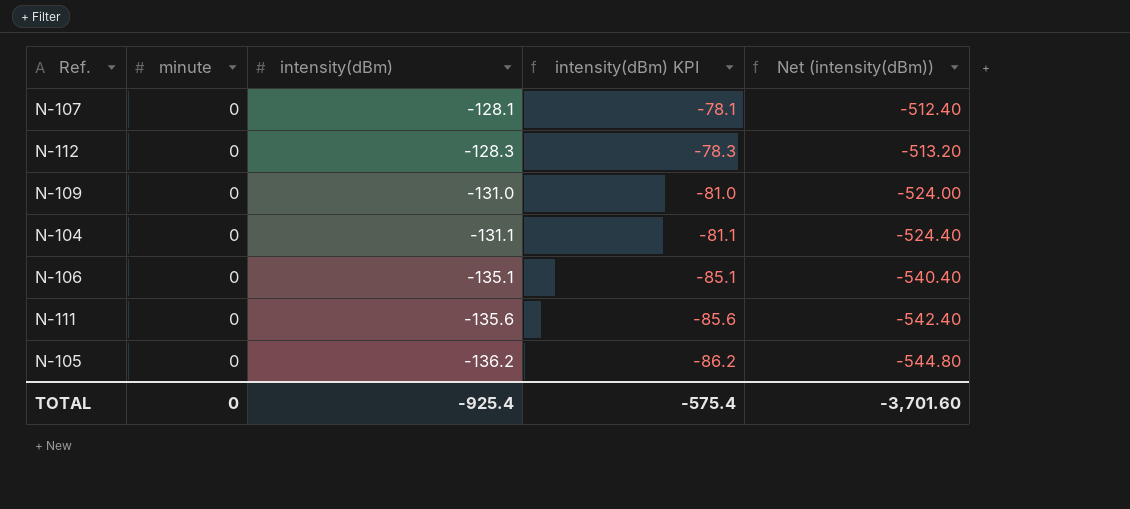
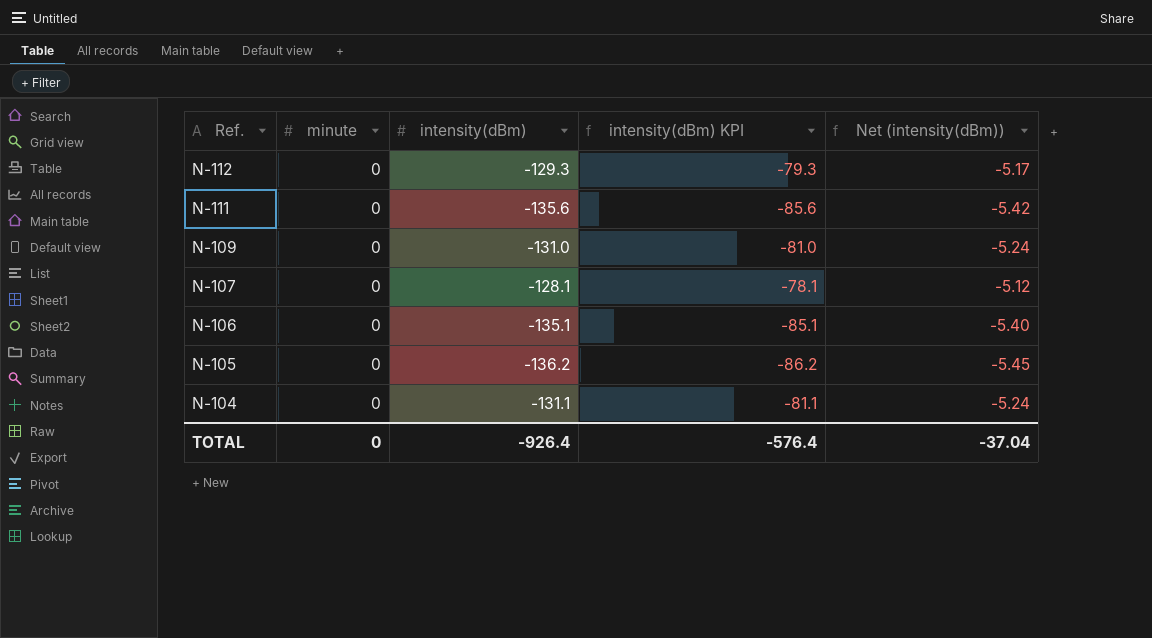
row order: intensity(dBm) descending -> Ref. descending
column Net (intensity(dBm)) | formula: [intensity(dBm)] * 4 -> [intensity(dBm)] * 0.04
N-112 | intensity(dBm): -128.3 -> -129.3
N-112 | intensity(dBm) KPI: -78.3 -> -79.3
TOTAL | intensity(dBm): -925.4 -> -926.4
TOTAL | intensity(dBm) KPI: -575.4 -> -576.4
TOTAL | Net (intensity(dBm)): -3,701.60 -> -37.04

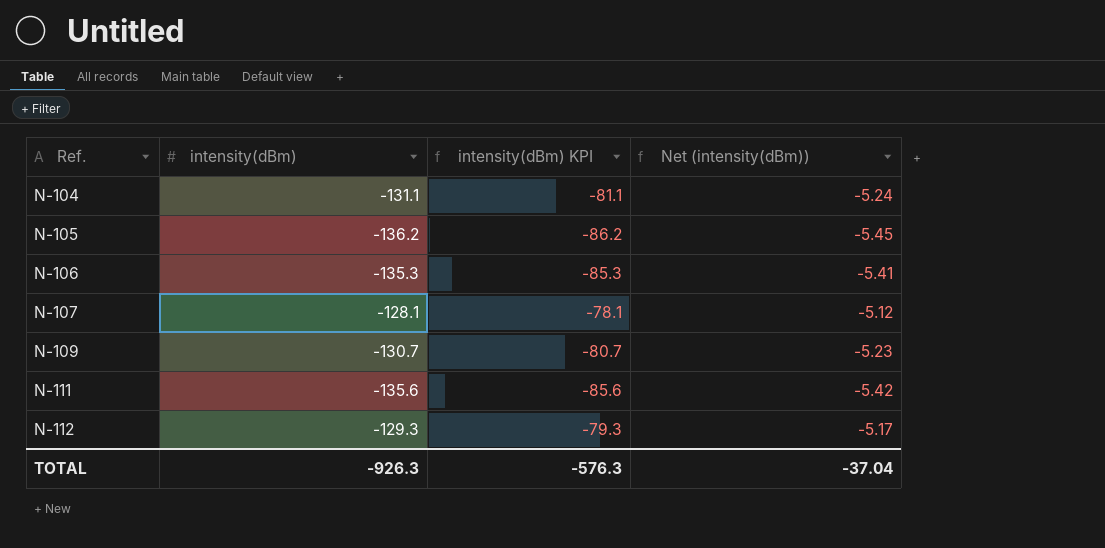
row order: Ref. descending -> Ref. ascending
column minute | position: 2 -> none
N-106 | intensity(dBm): -135.1 -> -135.3
N-106 | intensity(dBm) KPI: -85.1 -> -85.3
N-106 | Net (intensity(dBm)): -5.40 -> -5.41
N-109 | intensity(dBm): -131.0 -> -130.7
N-109 | intensity(dBm) KPI: -81.0 -> -80.7
N-109 | Net (intensity(dBm)): -5.24 -> -5.23
TOTAL | intensity(dBm): -926.4 -> -926.3
TOTAL | intensity(dBm) KPI: -576.4 -> -576.3

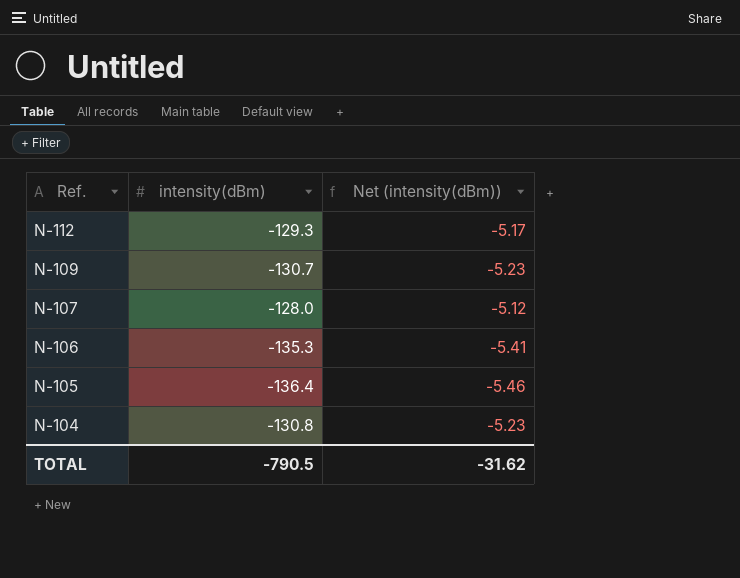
row order: Ref. ascending -> Ref. descending
column intensity(dBm) KPI | formula: [intensity(dBm)] + 50 -> none
row N-111: -135.6 | -85.6 | -5.42 -> none
N-107 | intensity(dBm): -128.1 -> -128.0
N-105 | intensity(dBm): -136.2 -> -136.4
N-105 | Net (intensity(dBm)): -5.45 -> -5.46
N-104 | intensity(dBm): -131.1 -> -130.8
N-104 | Net (intensity(dBm)): -5.24 -> -5.23
TOTAL | intensity(dBm): -926.3 -> -790.5
TOTAL | Net (intensity(dBm)): -37.04 -> -31.62

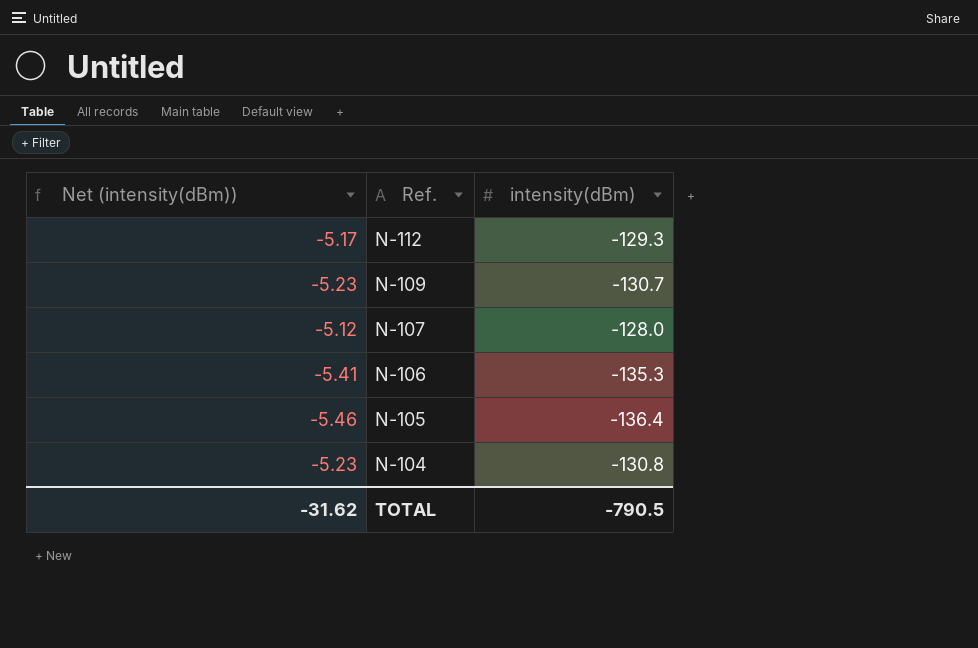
column Net (intensity(dBm)) | position: 3 -> 1

